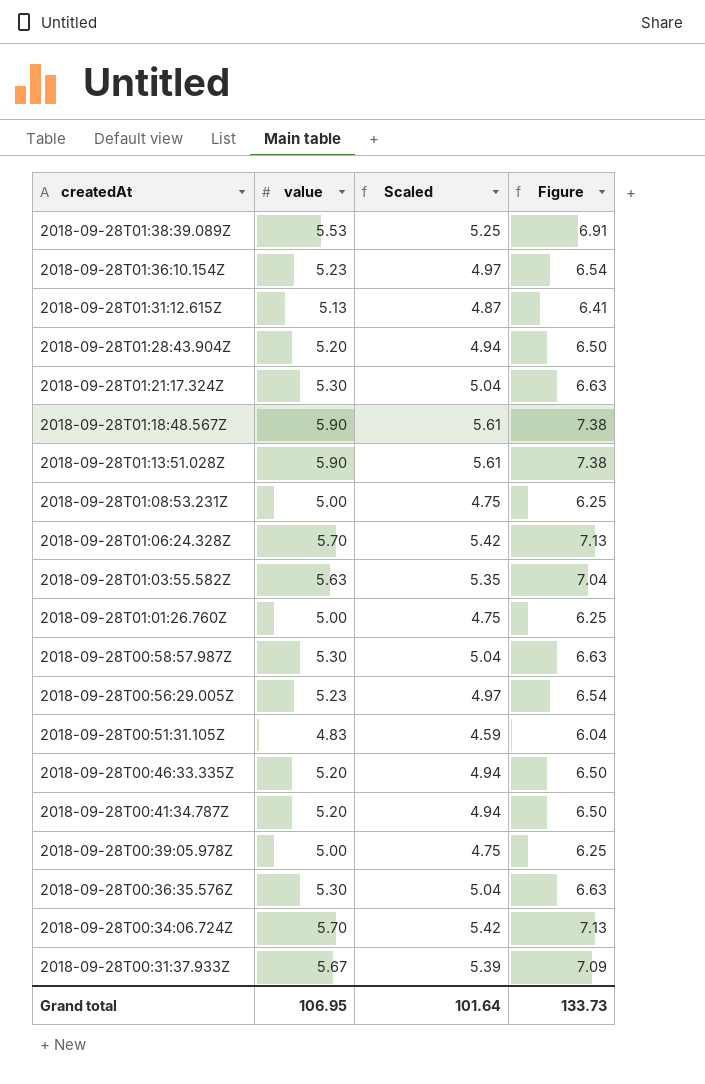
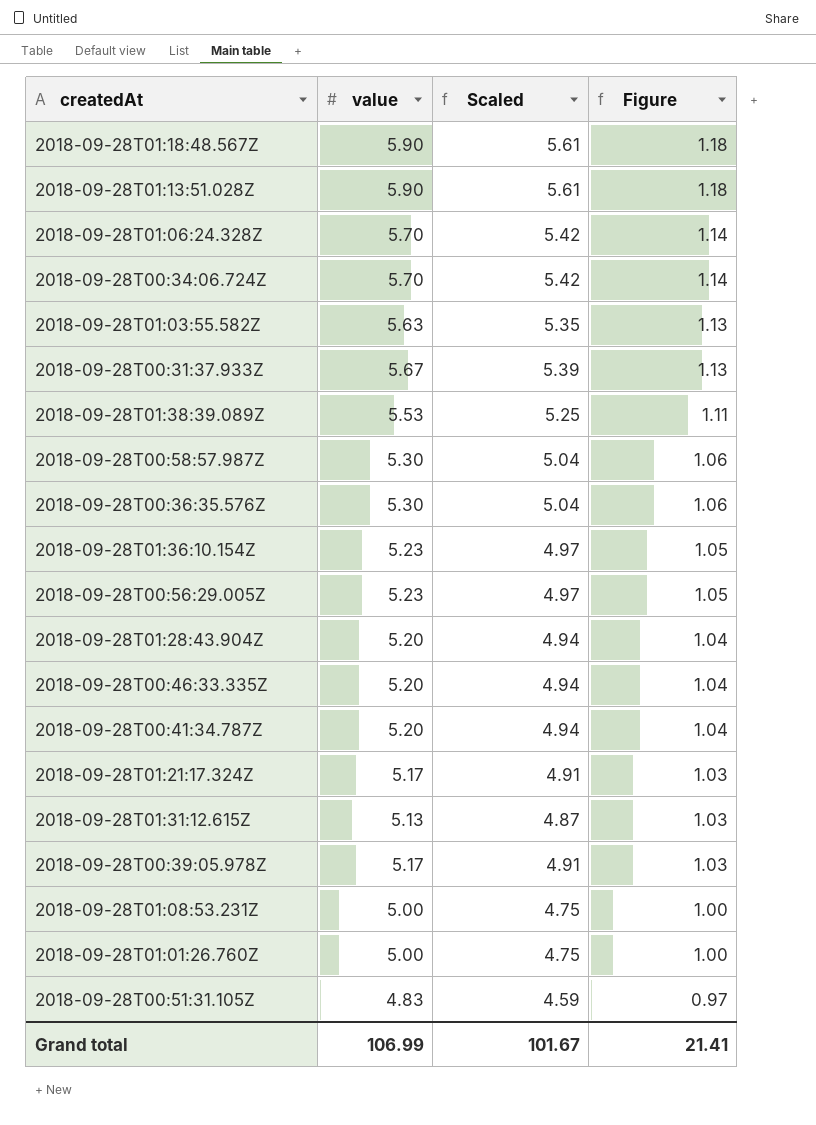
row order: createdAt descending -> Figure descending
column Figure | formula: [value] * 1.25 -> [value] * 0.2
2018-09-28T01:21:17.324Z | value: 5.30 -> 5.17
2018-09-28T01:21:17.324Z | Scaled: 5.04 -> 4.91
2018-09-28T00:39:05.978Z | value: 5.00 -> 5.17
2018-09-28T00:39:05.978Z | Scaled: 4.75 -> 4.91
Grand total | value: 106.95 -> 106.99
Grand total | Scaled: 101.64 -> 101.67
Grand total | Figure: 133.73 -> 21.41

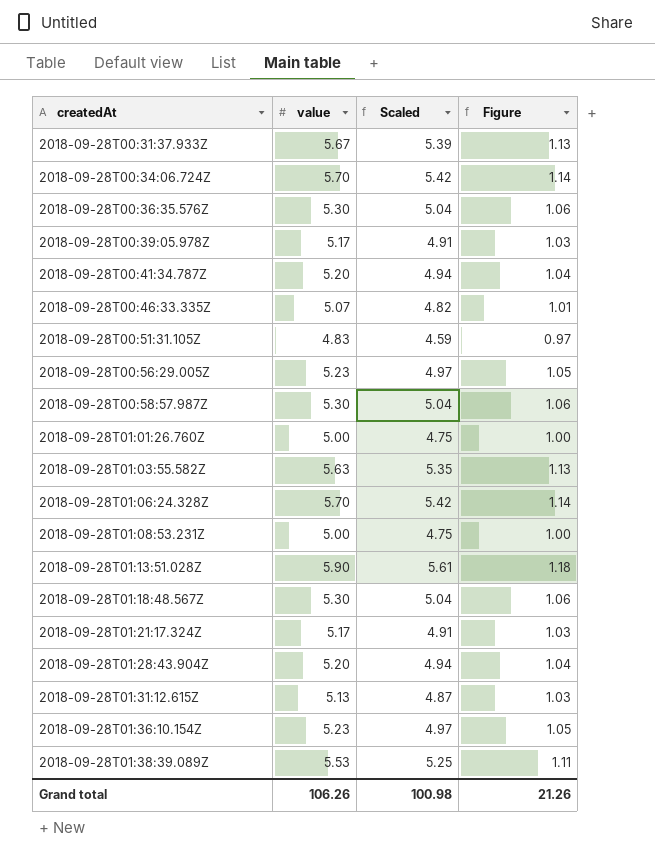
row order: Figure descending -> createdAt ascending
2018-09-28T00:46:33.335Z | value: 5.20 -> 5.07
2018-09-28T00:46:33.335Z | Scaled: 4.94 -> 4.82
2018-09-28T00:46:33.335Z | Figure: 1.04 -> 1.01
2018-09-28T01:18:48.567Z | value: 5.90 -> 5.30
2018-09-28T01:18:48.567Z | Scaled: 5.61 -> 5.04
2018-09-28T01:18:48.567Z | Figure: 1.18 -> 1.06
Grand total | value: 106.99 -> 106.26
Grand total | Scaled: 101.67 -> 100.98
Grand total | Figure: 21.41 -> 21.26

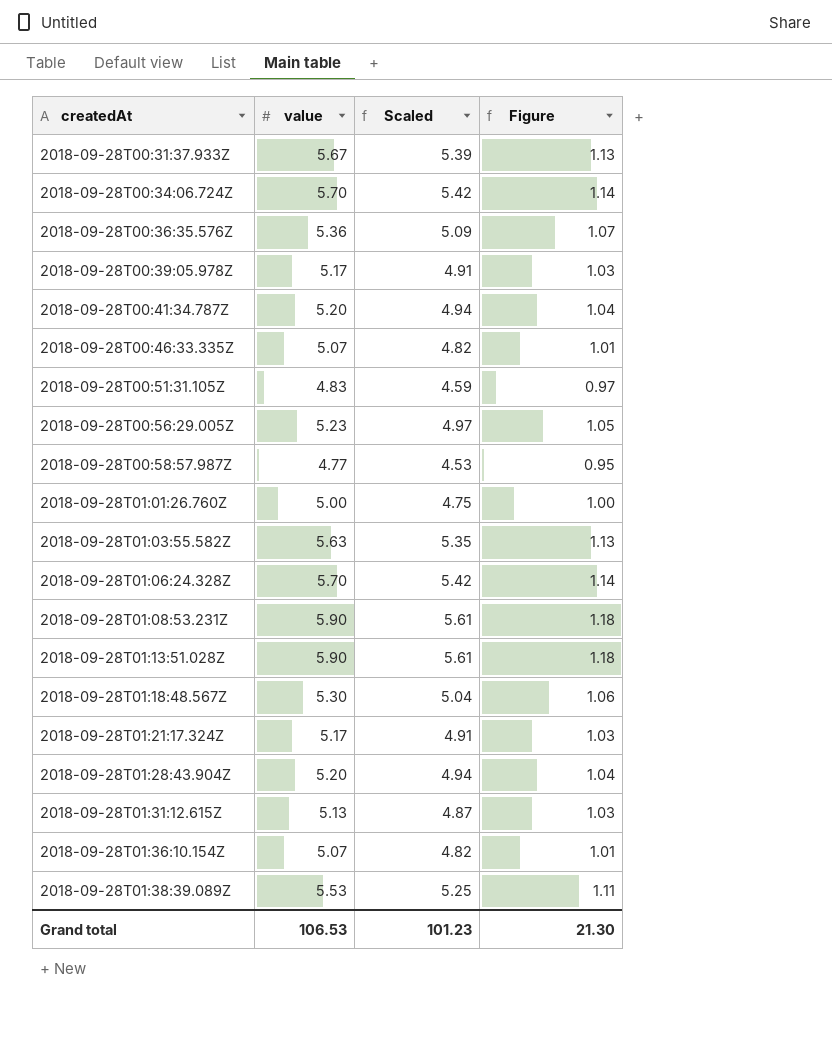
2018-09-28T00:36:35.576Z | value: 5.30 -> 5.36
2018-09-28T00:36:35.576Z | Scaled: 5.04 -> 5.09
2018-09-28T00:36:35.576Z | Figure: 1.06 -> 1.07
2018-09-28T00:58:57.987Z | value: 5.30 -> 4.77
2018-09-28T00:58:57.987Z | Scaled: 5.04 -> 4.53
2018-09-28T00:58:57.987Z | Figure: 1.06 -> 0.95
2018-09-28T01:08:53.231Z | value: 5.00 -> 5.90
2018-09-28T01:08:53.231Z | Scaled: 4.75 -> 5.61
2018-09-28T01:08:53.231Z | Figure: 1.00 -> 1.18
2018-09-28T01:36:10.154Z | value: 5.23 -> 5.07
2018-09-28T01:36:10.154Z | Scaled: 4.97 -> 4.82
2018-09-28T01:36:10.154Z | Figure: 1.05 -> 1.01
Grand total | value: 106.26 -> 106.53
Grand total | Scaled: 100.98 -> 101.23
Grand total | Figure: 21.26 -> 21.30

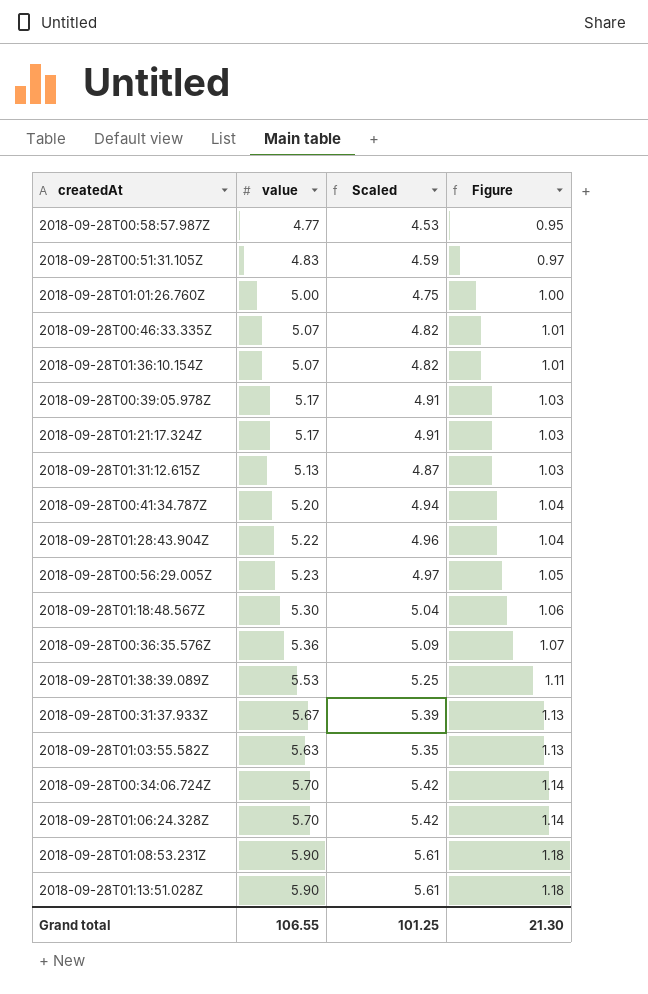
row order: createdAt ascending -> Figure ascending
2018-09-28T01:28:43.904Z | value: 5.20 -> 5.22
2018-09-28T01:28:43.904Z | Scaled: 4.94 -> 4.96
Grand total | value: 106.53 -> 106.55
Grand total | Scaled: 101.23 -> 101.25

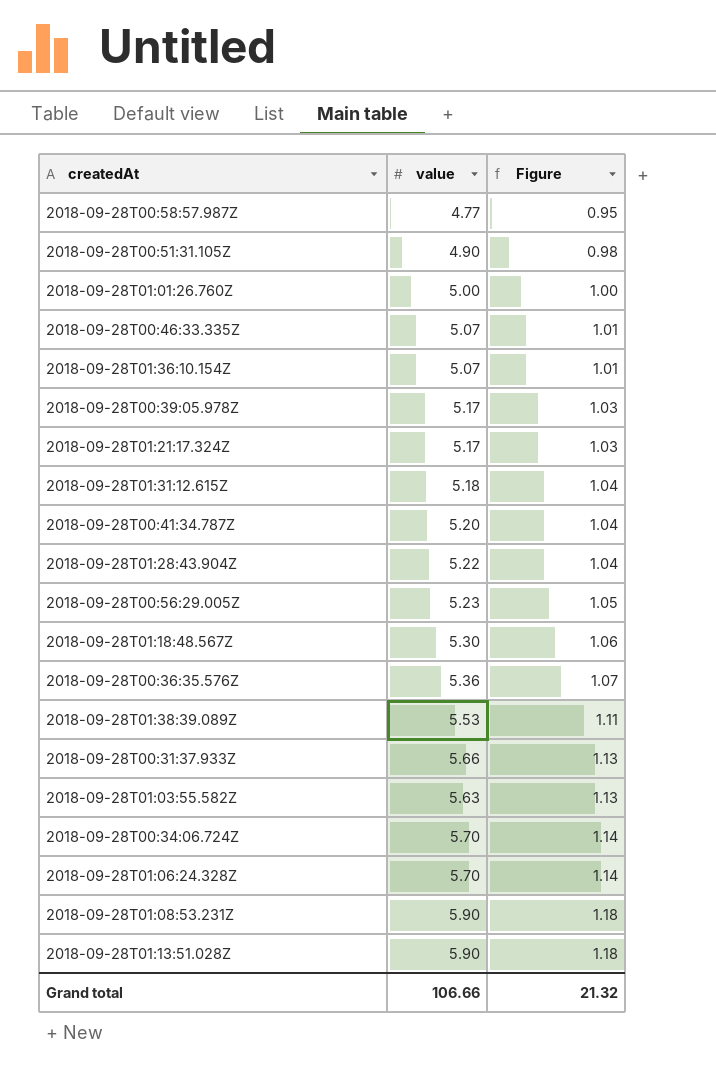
column Scaled | formula: [value] * 0.95 -> none
2018-09-28T00:51:31.105Z | value: 4.83 -> 4.90
2018-09-28T00:51:31.105Z | Figure: 0.97 -> 0.98
2018-09-28T01:31:12.615Z | value: 5.13 -> 5.18
2018-09-28T01:31:12.615Z | Figure: 1.03 -> 1.04
2018-09-28T00:31:37.933Z | value: 5.67 -> 5.66
Grand total | value: 106.55 -> 106.66
Grand total | Figure: 21.30 -> 21.32

